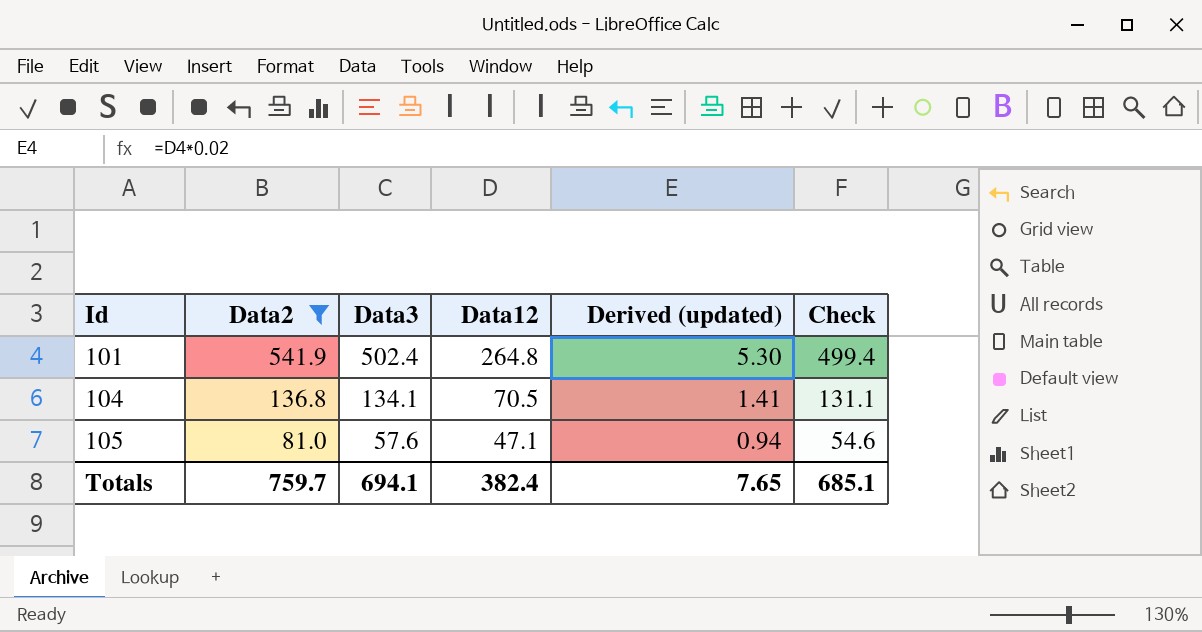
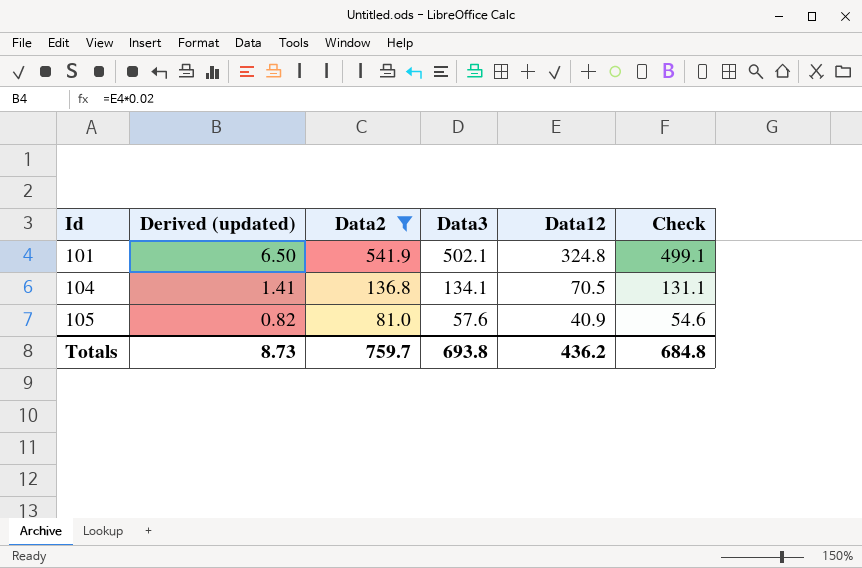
column Derived (updated) | position: 5 -> 2
101 | Derived (updated): 5.30 -> 6.50
101 | Data3: 502.4 -> 502.1
101 | Data12: 264.8 -> 324.8
101 | Check: 499.4 -> 499.1
105 | Derived (updated): 0.94 -> 0.82
105 | Data12: 47.1 -> 40.9
Totals | Derived (updated): 7.65 -> 8.73
Totals | Data3: 694.1 -> 693.8
Totals | Data12: 382.4 -> 436.2
Totals | Check: 685.1 -> 684.8

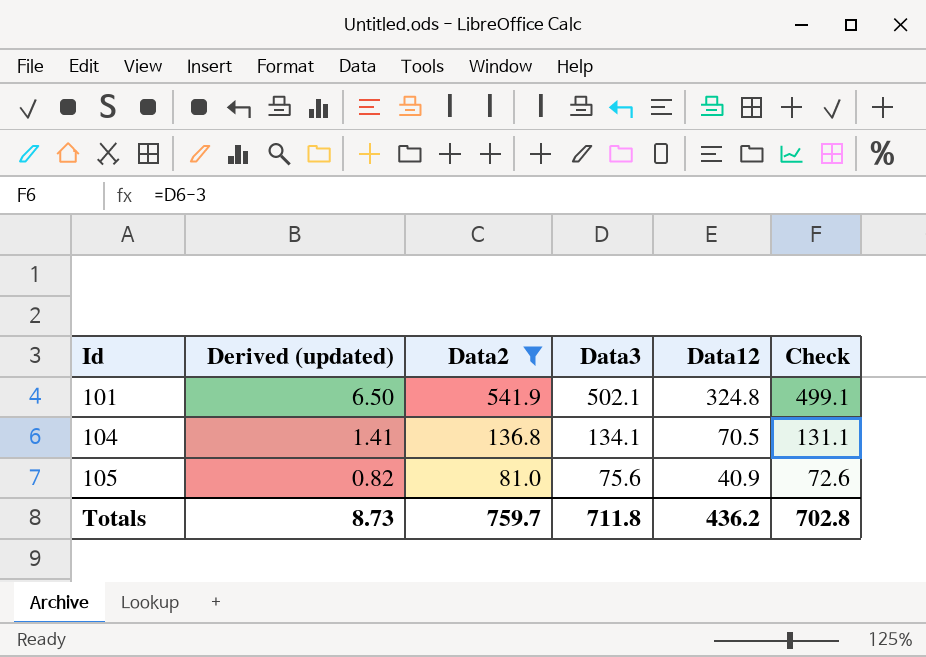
105 | Data3: 57.6 -> 75.6
105 | Check: 54.6 -> 72.6
Totals | Data3: 693.8 -> 711.8
Totals | Check: 684.8 -> 702.8

